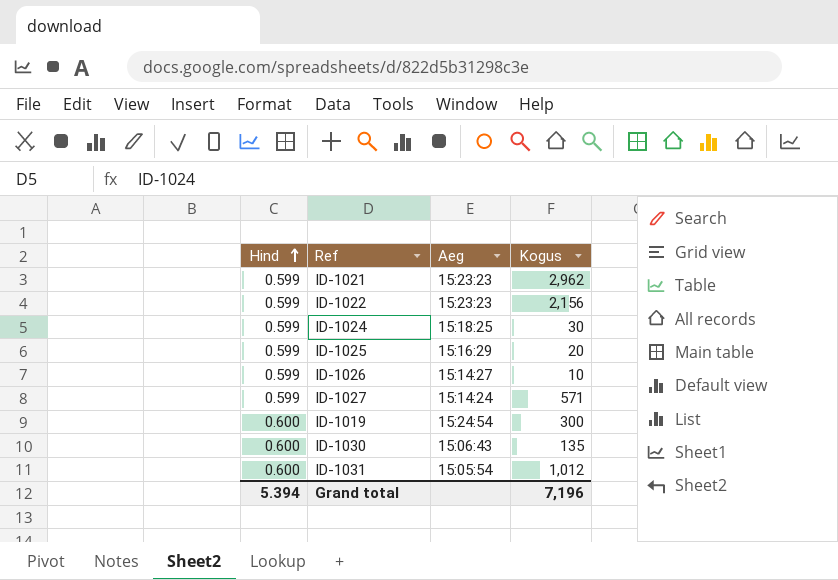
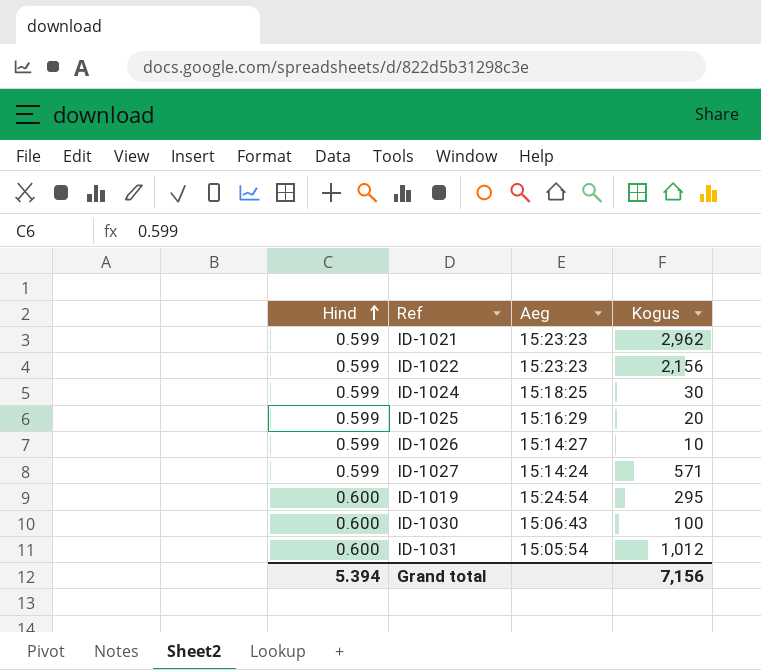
ID-1019 | Kogus: 300 -> 295
ID-1030 | Kogus: 135 -> 100
Grand total | Kogus: 7,196 -> 7,156

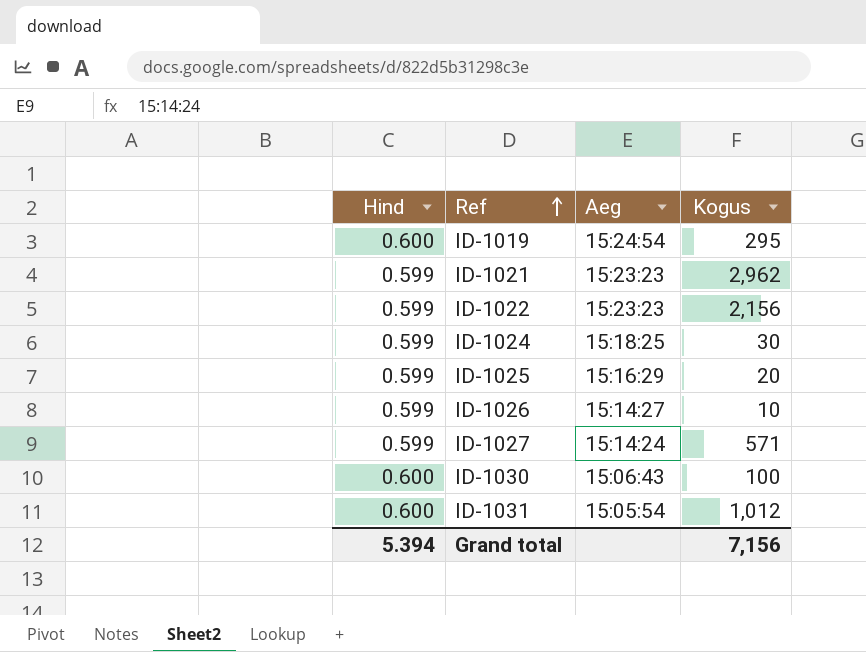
row order: Hind ascending -> Ref ascending

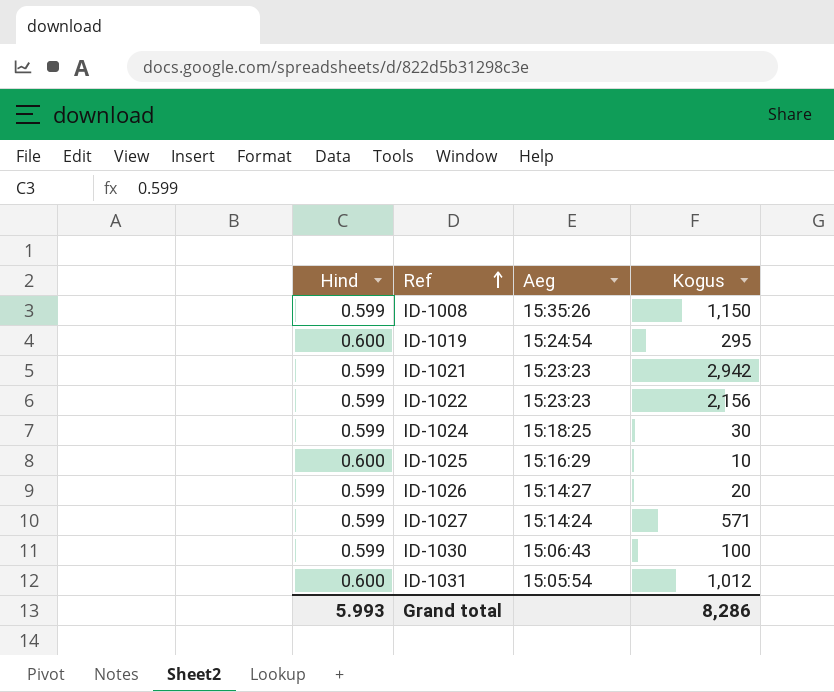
row ID-1008: none -> 0.599 | 15:35:26 | 1,150
ID-1021 | Kogus: 2,962 -> 2,942
ID-1025 | Hind: 0.599 -> 0.600
ID-1025 | Kogus: 20 -> 10
ID-1026 | Kogus: 10 -> 20
ID-1030 | Hind: 0.600 -> 0.599
Grand total | Hind: 5.394 -> 5.993
Grand total | Kogus: 7,156 -> 8,286

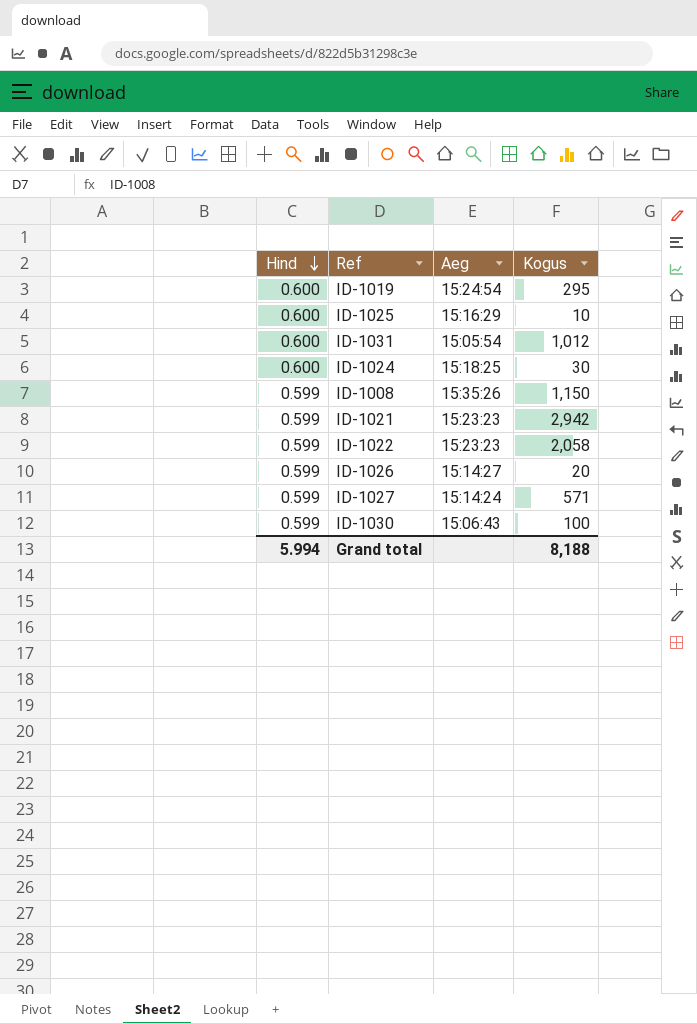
row order: Ref ascending -> Hind descending
ID-1024 | Hind: 0.599 -> 0.600
ID-1022 | Kogus: 2,156 -> 2,058
Grand total | Hind: 5.993 -> 5.994
Grand total | Kogus: 8,286 -> 8,188

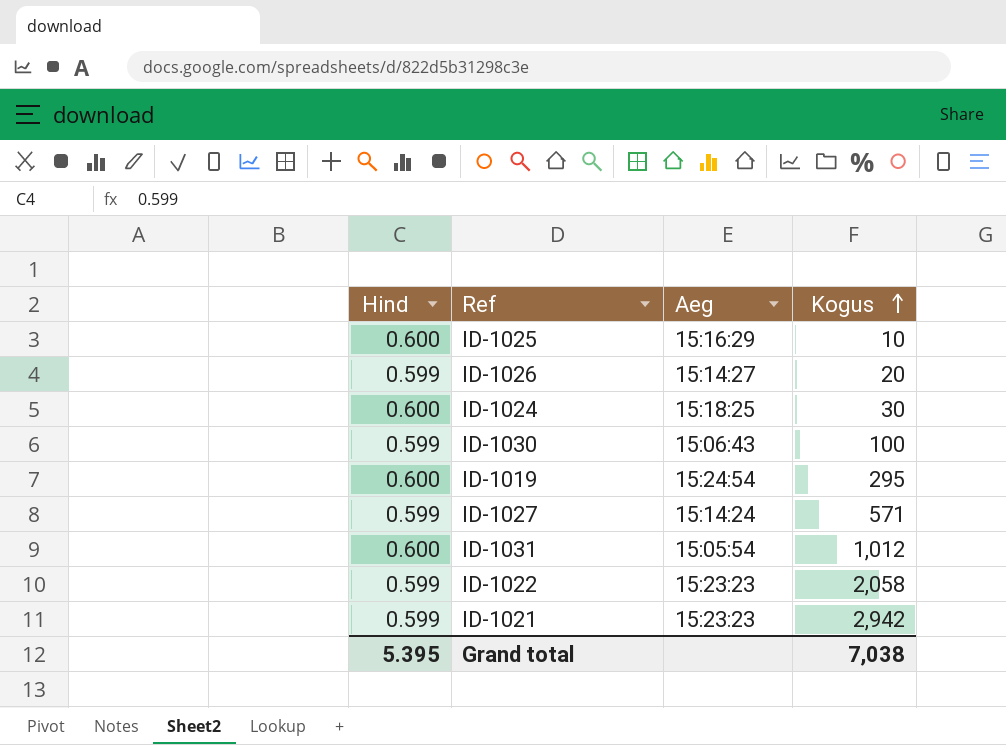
row order: Hind descending -> Kogus ascending
row ID-1008: 0.599 | 15:35:26 | 1,150 -> none
Grand total | Hind: 5.994 -> 5.395
Grand total | Kogus: 8,188 -> 7,038

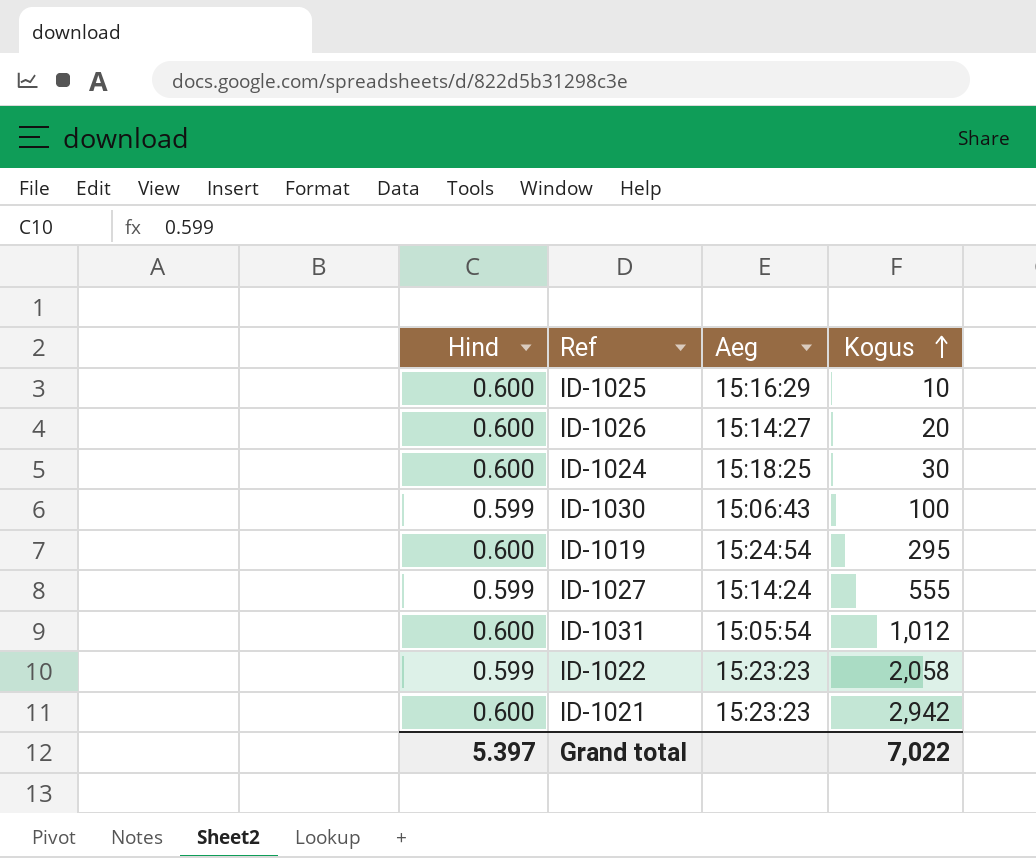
ID-1026 | Hind: 0.599 -> 0.600
ID-1027 | Kogus: 571 -> 555
ID-1021 | Hind: 0.599 -> 0.600
Grand total | Hind: 5.395 -> 5.397
Grand total | Kogus: 7,038 -> 7,022

